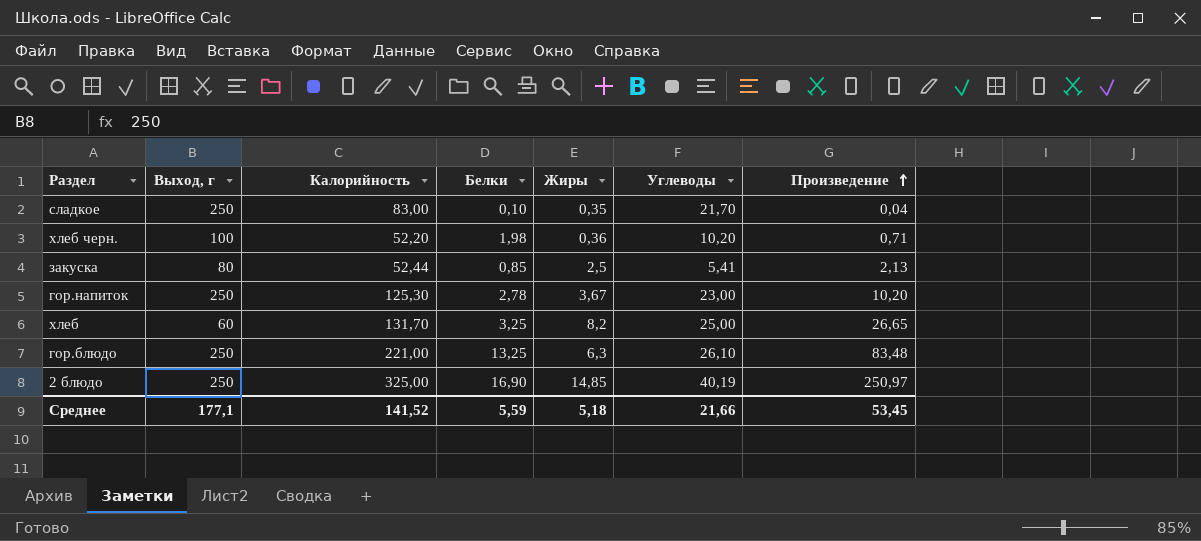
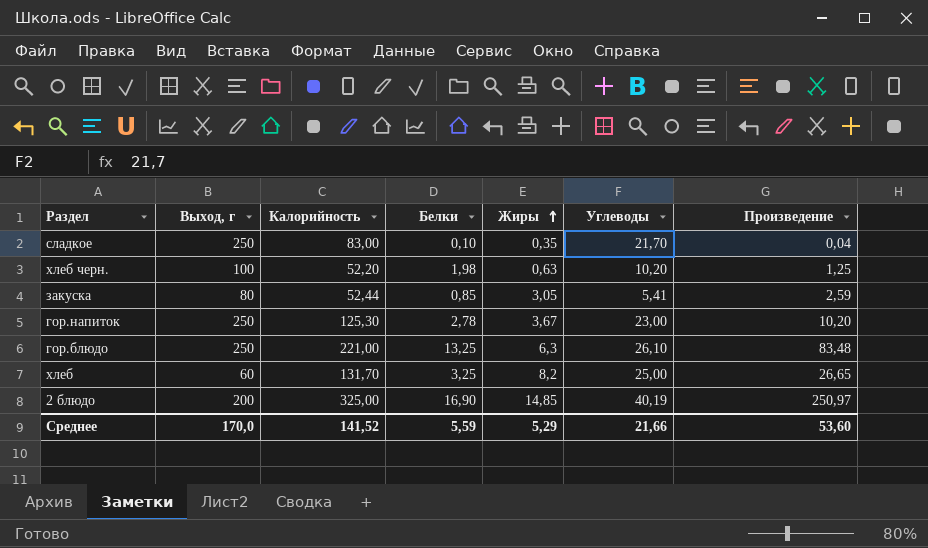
row order: Произведение ascending -> Жиры ascending
хлеб черн. | Жиры: 0,36 -> 0,63
хлеб черн. | Произведение: 0,71 -> 1,25
закуска | Жиры: 2,5 -> 3,05
закуска | Произведение: 2,13 -> 2,59
2 блюдо | Выход, г: 250 -> 200
Среднее | Выход, г: 177,1 -> 170,0
Среднее | Жиры: 5,18 -> 5,29
Среднее | Произведение: 53,45 -> 53,60

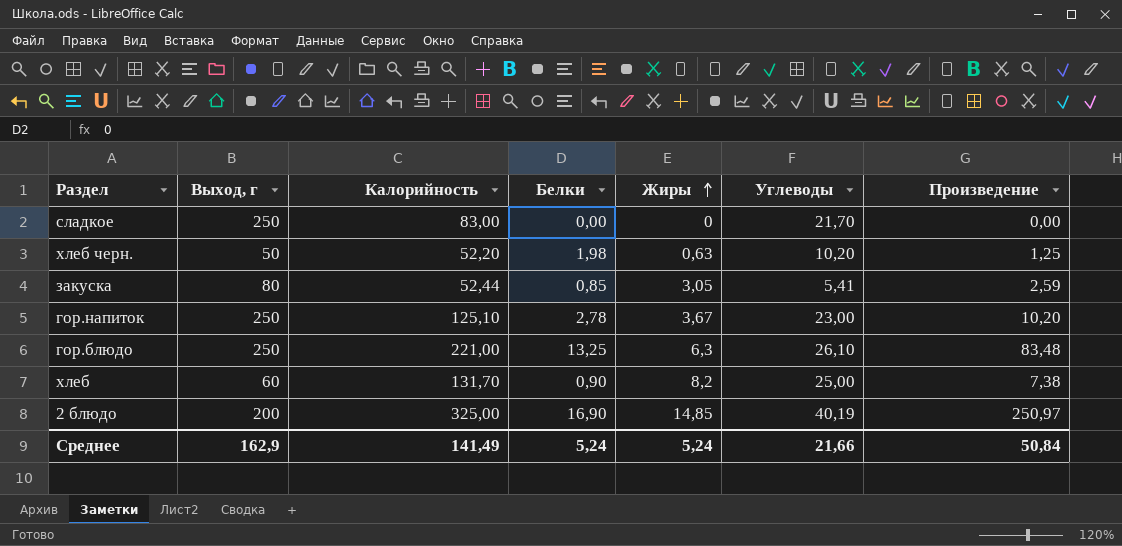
сладкое | Белки: 0,10 -> 0,00
сладкое | Жиры: 0,35 -> 0
сладкое | Произведение: 0,04 -> 0,00
хлеб черн. | Выход, г: 100 -> 50
гор.напиток | Калорийность: 125,30 -> 125,10
хлеб | Белки: 3,25 -> 0,90
хлеб | Произведение: 26,65 -> 7,38
Среднее | Выход, г: 170,0 -> 162,9
Среднее | Калорийность: 141,52 -> 141,49
Среднее | Белки: 5,59 -> 5,24
Среднее | Жиры: 5,29 -> 5,24
Среднее | Произведение: 53,60 -> 50,84

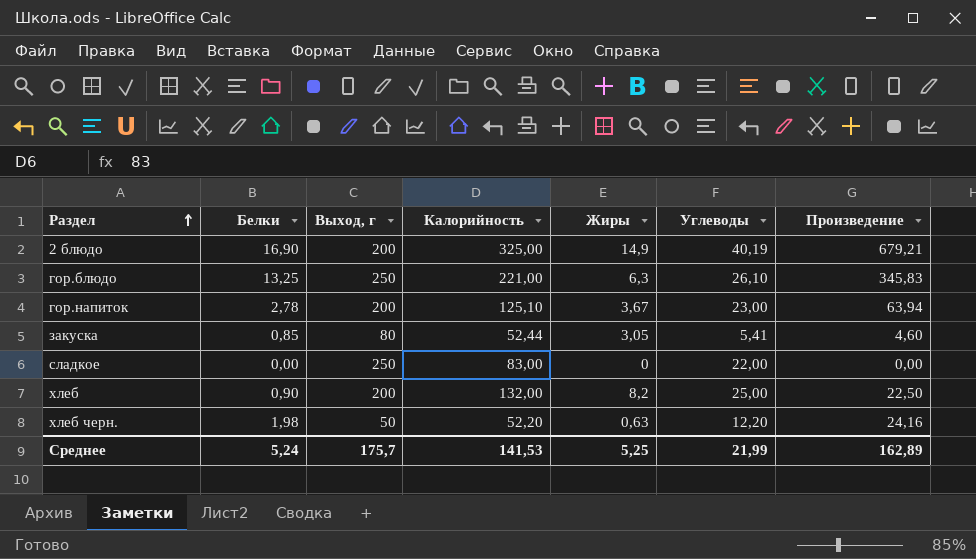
row order: Жиры ascending -> Раздел ascending
column Белки | position: 4 -> 2
column Произведение | formula: [Белки] * [Жиры] -> [Белки] * [Углеводы]
2 блюдо | Жиры: 14,85 -> 14,9
гор.напиток | Выход, г: 250 -> 200
сладкое | Углеводы: 21,70 -> 22,00
хлеб | Выход, г: 60 -> 200
хлеб | Калорийность: 131,70 -> 132,00
хлеб черн. | Углеводы: 10,20 -> 12,20
Среднее | Выход, г: 162,9 -> 175,7
Среднее | Калорийность: 141,49 -> 141,53
Среднее | Жиры: 5,24 -> 5,25
Среднее | Углеводы: 21,66 -> 21,99
Среднее | Произведение: 50,84 -> 162,89

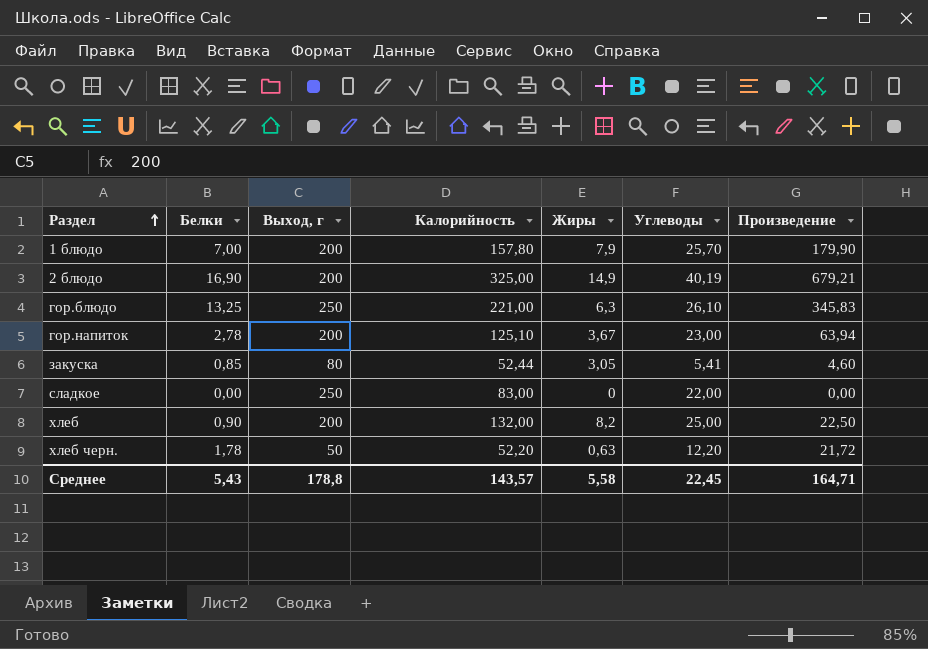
row 1 блюдо: none -> 7,00 | 200 | 157,80 | 7,9 | 25,70 | 179,90
хлеб черн. | Белки: 1,98 -> 1,78
хлеб черн. | Произведение: 24,16 -> 21,72
Среднее | Белки: 5,24 -> 5,43
Среднее | Выход, г: 175,7 -> 178,8
Среднее | Калорийность: 141,53 -> 143,57
Среднее | Жиры: 5,25 -> 5,58
Среднее | Углеводы: 21,99 -> 22,45
Среднее | Произведение: 162,89 -> 164,71

